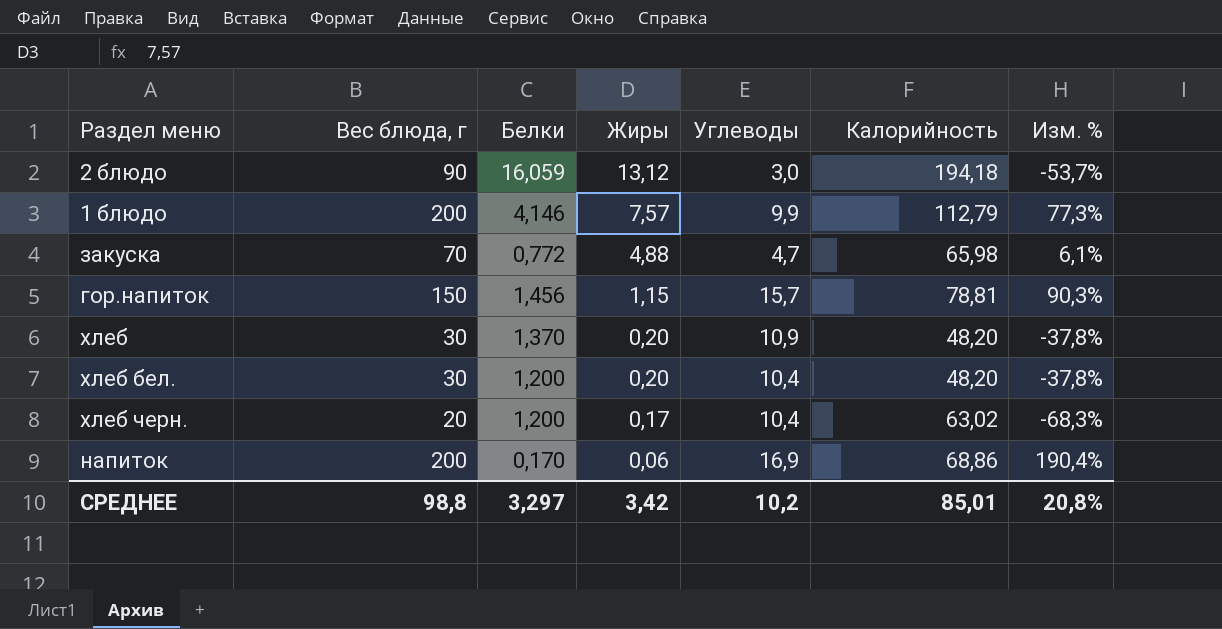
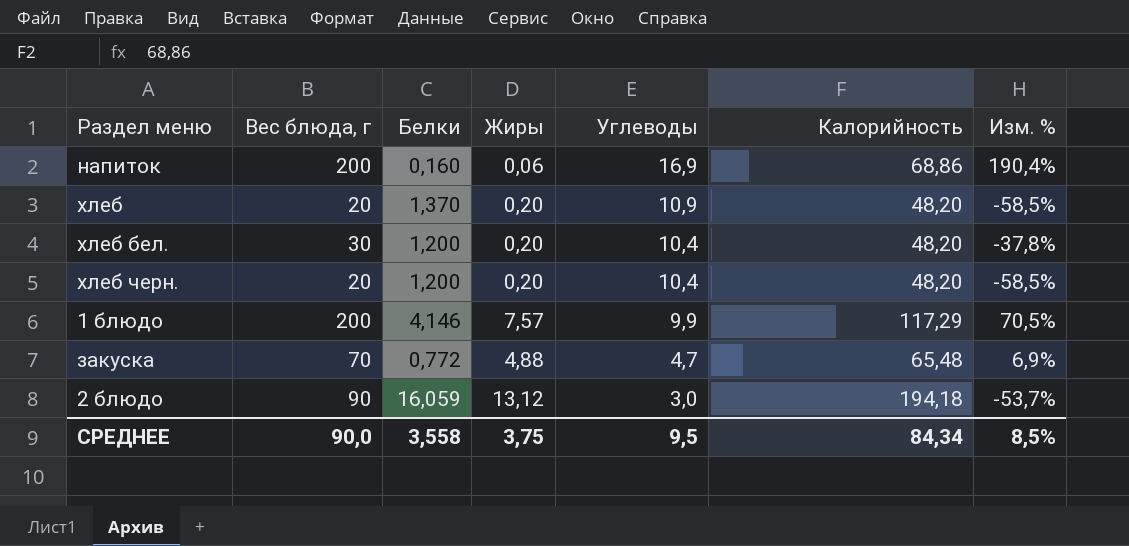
row order: Жиры descending -> Углеводы descending
row гор.напиток: 150 | 1,456 | 1,15 | 15,7 | 78,81 | 90,3% -> none
напиток | Белки: 0,170 -> 0,160
хлеб | Вес блюда, г: 30 -> 20
хлеб | Изм. %: -37,8% -> -58,5%
хлеб черн. | Жиры: 0,17 -> 0,20
хлеб черн. | Калорийность: 63,02 -> 48,20
хлеб черн. | Изм. %: -68,3% -> -58,5%
1 блюдо | Калорийность: 112,79 -> 117,29
1 блюдо | Изм. %: 77,3% -> 70,5%
закуска | Калорийность: 65,98 -> 65,48
закуска | Изм. %: 6,1% -> 6,9%
СРЕДНЕЕ | Вес блюда, г: 98,8 -> 90,0
СРЕДНЕЕ | Белки: 3,297 -> 3,558
СРЕДНЕЕ | Жиры: 3,42 -> 3,75
СРЕДНЕЕ | Углеводы: 10,2 -> 9,5
СРЕДНЕЕ | Калорийность: 85,01 -> 84,34
СРЕДНЕЕ | Изм. %: 20,8% -> 8,5%

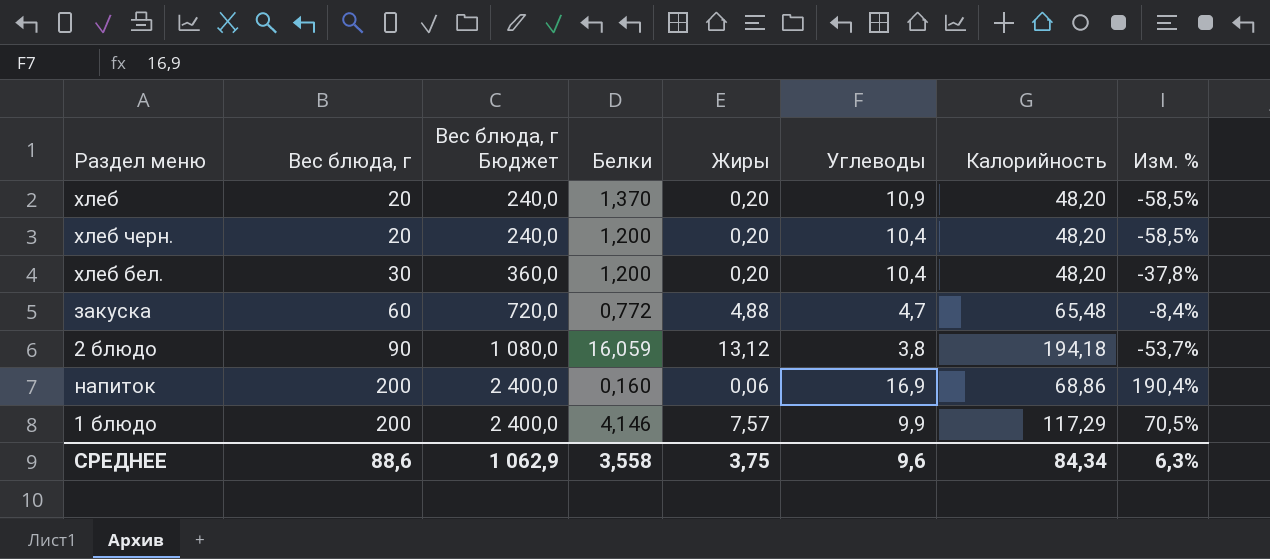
row order: Углеводы descending -> Вес блюда, г ascending
column Вес блюда, г Бюджет | formula: none -> [Вес блюда, г] * 12
закуска | Вес блюда, г: 70 -> 60
закуска | Изм. %: 6,9% -> -8,4%
2 блюдо | Углеводы: 3,0 -> 3,8
СРЕДНЕЕ | Вес блюда, г: 90,0 -> 88,6
СРЕДНЕЕ | Углеводы: 9,5 -> 9,6
СРЕДНЕЕ | Изм. %: 8,5% -> 6,3%

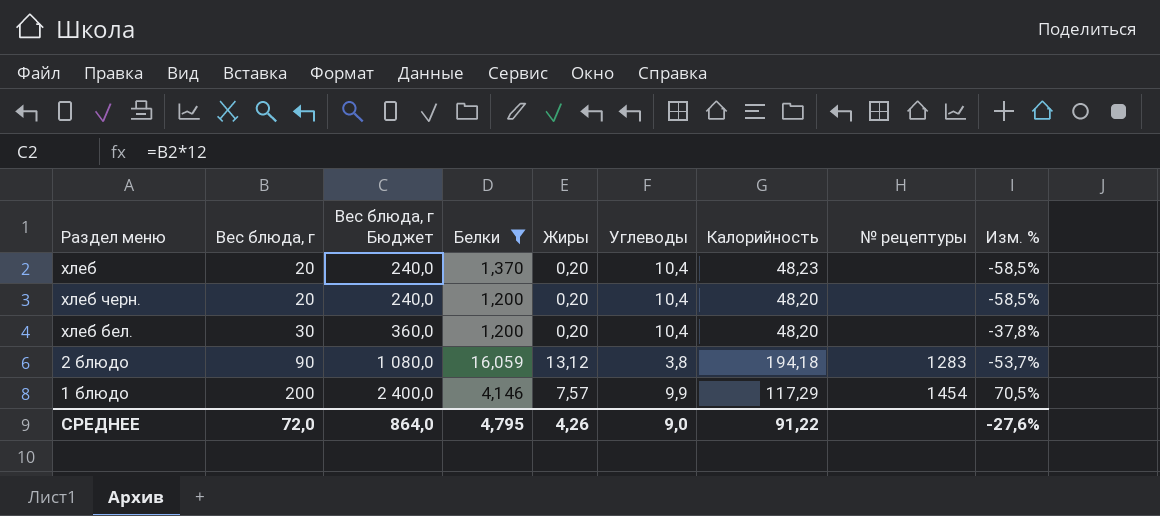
filter: none -> Белки >= 1,200
column № рецептуры | position: none -> 8
хлеб | Углеводы: 10,9 -> 10,4
хлеб | Калорийность: 48,20 -> 48,23
СРЕДНЕЕ | Вес блюда, г: 88,6 -> 72,0
СРЕДНЕЕ | Вес блюда, г Бюджет: 1 062,9 -> 864,0
СРЕДНЕЕ | Белки: 3,558 -> 4,795
СРЕДНЕЕ | Жиры: 3,75 -> 4,26
СРЕДНЕЕ | Углеводы: 9,6 -> 9,0
СРЕДНЕЕ | Калорийность: 84,34 -> 91,22
СРЕДНЕЕ | Изм. %: 6,3% -> -27,6%

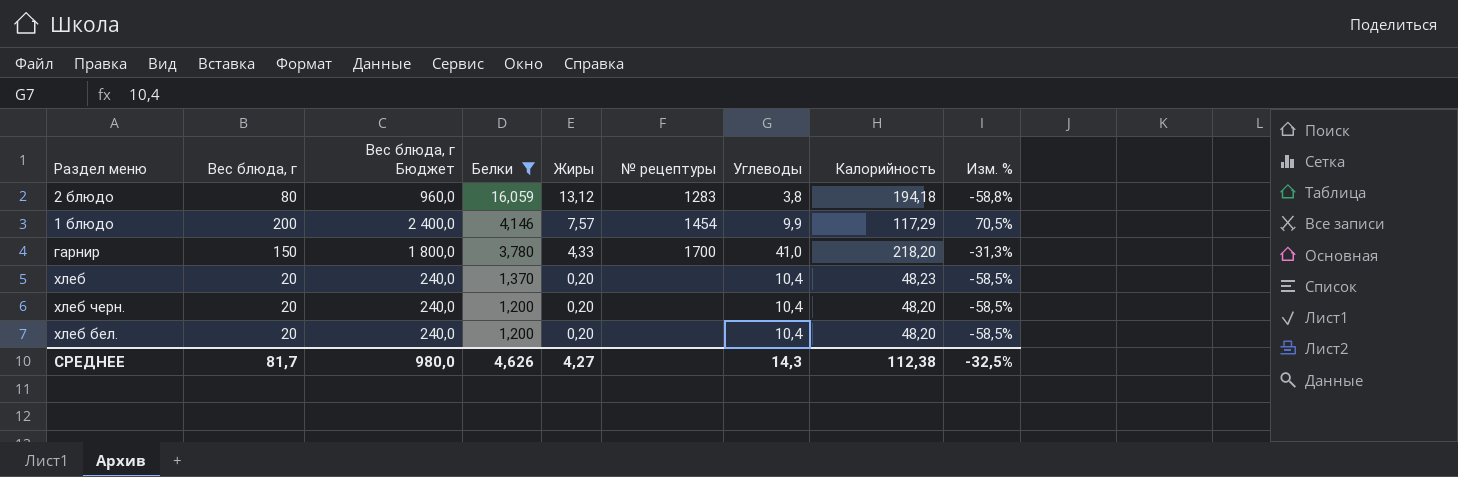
row order: Вес блюда, г ascending -> Белки descending
column № рецептуры | position: 8 -> 6
2 блюдо | Вес блюда, г: 90 -> 80
2 блюдо | Вес блюда, г Бюджет: 1 080,0 -> 960,0
2 блюдо | Изм. %: -53,7% -> -58,8%
row гарнир: none -> 150 | 1 800,0 | 3,780 | 4,33 | 1700 | 41,0 | 218,20 | -31,3%
хлеб бел. | Вес блюда, г: 30 -> 20
хлеб бел. | Вес блюда, г Бюджет: 360,0 -> 240,0
хлеб бел. | Изм. %: -37,8% -> -58,5%
СРЕДНЕЕ | Вес блюда, г: 72,0 -> 81,7
СРЕДНЕЕ | Вес блюда, г Бюджет: 864,0 -> 980,0
СРЕДНЕЕ | Белки: 4,795 -> 4,626
СРЕДНЕЕ | Жиры: 4,26 -> 4,27
СРЕДНЕЕ | Углеводы: 9,0 -> 14,3
СРЕДНЕЕ | Калорийность: 91,22 -> 112,38
СРЕДНЕЕ | Изм. %: -27,6% -> -32,5%

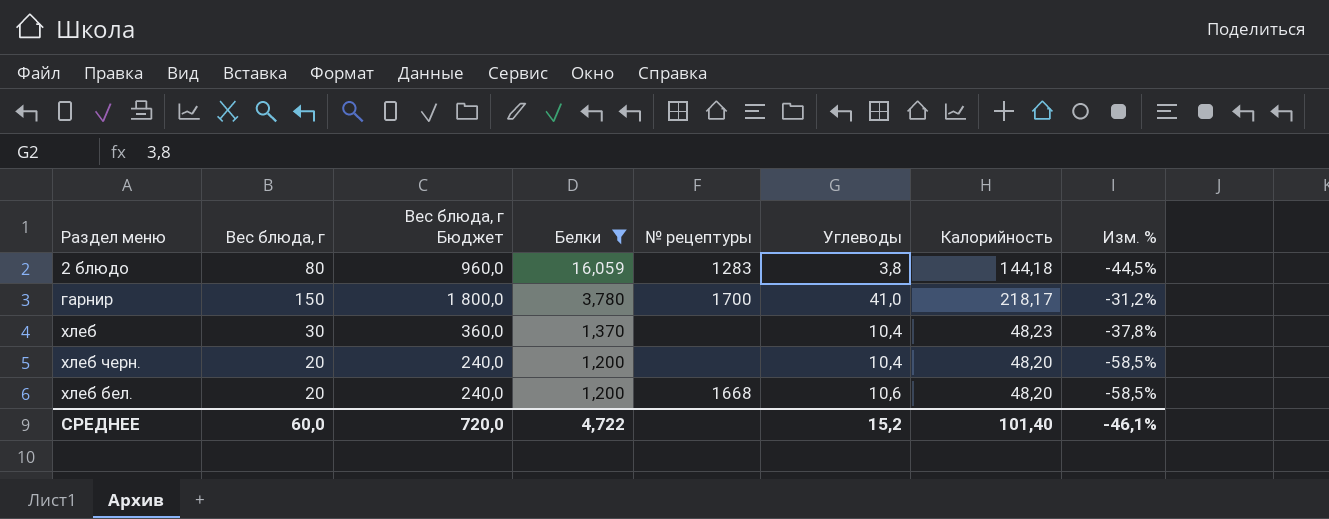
column Жиры | position: 5 -> none
row 1 блюдо: 200 | 2 400,0 | 4,146 | 7,57 | 1454 | 9,9 | 117,29 | 70,5% -> none
2 блюдо | Калорийность: 194,18 -> 144,18
2 блюдо | Изм. %: -58,8% -> -44,5%
гарнир | Калорийность: 218,20 -> 218,17
гарнир | Изм. %: -31,3% -> -31,2%
хлеб | Вес блюда, г: 20 -> 30
хлеб | Вес блюда, г Бюджет: 240,0 -> 360,0
хлеб | Изм. %: -58,5% -> -37,8%
хлеб бел. | № рецептуры: none -> 1668
хлеб бел. | Углеводы: 10,4 -> 10,6
СРЕДНЕЕ | Вес блюда, г: 81,7 -> 60,0
СРЕДНЕЕ | Вес блюда, г Бюджет: 980,0 -> 720,0
СРЕДНЕЕ | Белки: 4,626 -> 4,722
СРЕДНЕЕ | Углеводы: 14,3 -> 15,2
СРЕДНЕЕ | Калорийность: 112,38 -> 101,40
СРЕДНЕЕ | Изм. %: -32,5% -> -46,1%

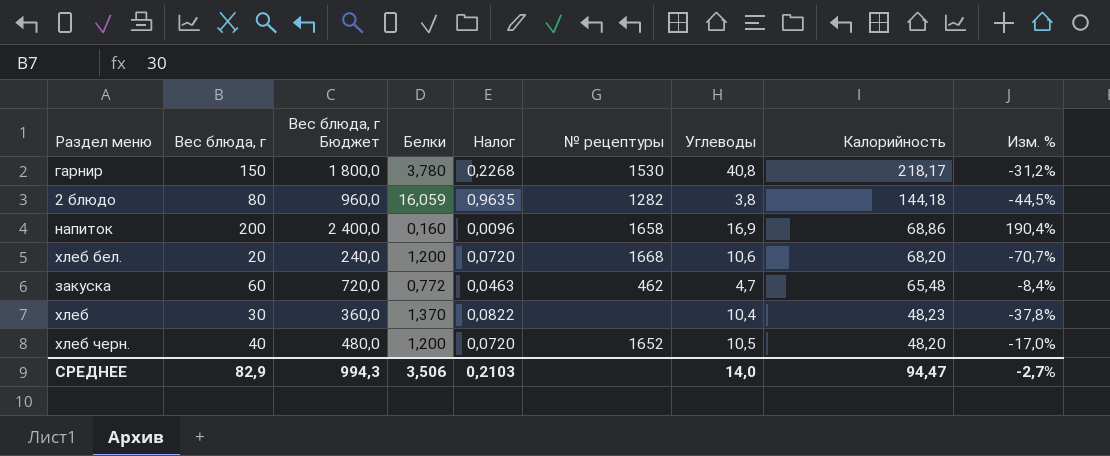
filter: Белки >= 1,200 -> none
row order: Белки descending -> Калорийность descending
column Налог | formula: none -> [Белки] * 0,06
гарнир | № рецептуры: 1700 -> 1530
гарнир | Углеводы: 41,0 -> 40,8
2 блюдо | № рецептуры: 1283 -> 1282
хлеб бел. | Калорийность: 48,20 -> 68,20
хлеб бел. | Изм. %: -58,5% -> -70,7%
хлеб черн. | Вес блюда, г: 20 -> 40
хлеб черн. | Вес блюда, г Бюджет: 240,0 -> 480,0
хлеб черн. | № рецептуры: none -> 1652
хлеб черн. | Углеводы: 10,4 -> 10,5
хлеб черн. | Изм. %: -58,5% -> -17,0%
СРЕДНЕЕ | Вес блюда, г: 60,0 -> 82,9
СРЕДНЕЕ | Вес блюда, г Бюджет: 720,0 -> 994,3
СРЕДНЕЕ | Белки: 4,722 -> 3,506
СРЕДНЕЕ | Углеводы: 15,2 -> 14,0
СРЕДНЕЕ | Калорийность: 101,40 -> 94,47
СРЕДНЕЕ | Изм. %: -46,1% -> -2,7%

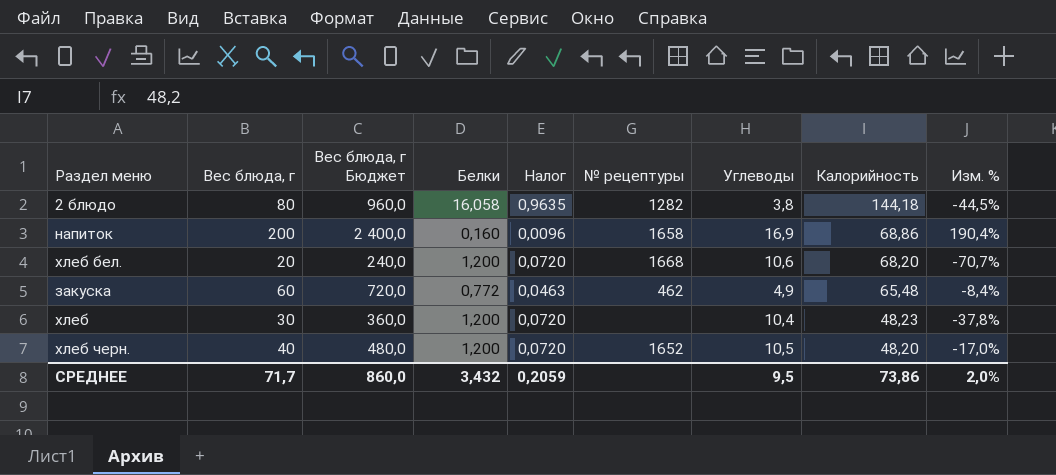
row гарнир: 150 | 1 800,0 | 3,780 | 0,2268 | 1530 | 40,8 | 218,17 | -31,2% -> none
2 блюдо | Белки: 16,059 -> 16,058
закуска | Углеводы: 4,7 -> 4,9
хлеб | Белки: 1,370 -> 1,200
хлеб | Налог: 0,0822 -> 0,0720
СРЕДНЕЕ | Вес блюда, г: 82,9 -> 71,7
СРЕДНЕЕ | Вес блюда, г Бюджет: 994,3 -> 860,0
СРЕДНЕЕ | Белки: 3,506 -> 3,432
СРЕДНЕЕ | Налог: 0,2103 -> 0,2059
СРЕДНЕЕ | Углеводы: 14,0 -> 9,5
СРЕДНЕЕ | Калорийность: 94,47 -> 73,86
СРЕДНЕЕ | Изм. %: -2,7% -> 2,0%

